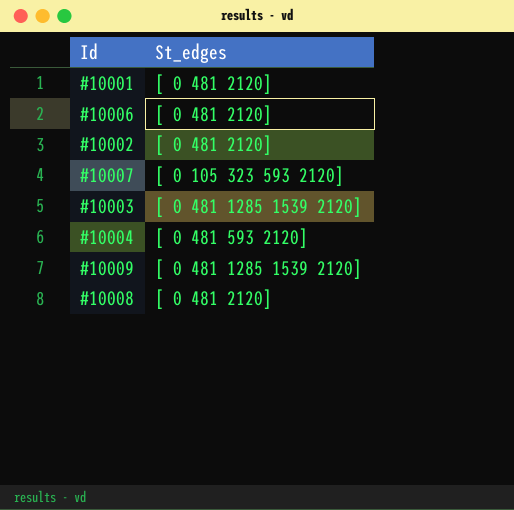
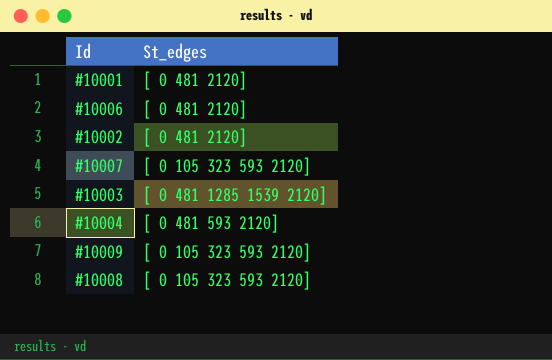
#10009 | St_edges: [ 0 481 1285 1539 2120] -> [ 0 105 323 593 2120]
#10008 | St_edges: [ 0 481 2120] -> [ 0 105 323 593 2120]

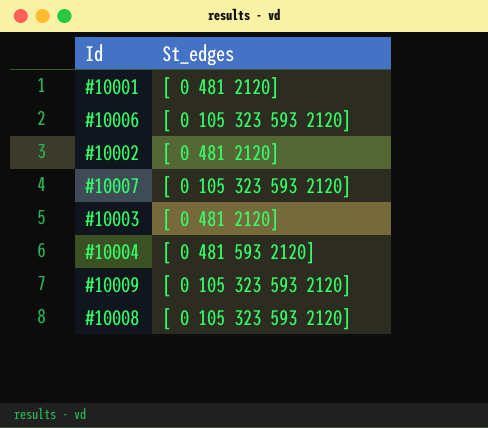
#10006 | St_edges: [ 0 481 2120] -> [ 0 105 323 593 2120]
#10003 | St_edges: [ 0 481 1285 1539 2120] -> [ 0 481 2120]

